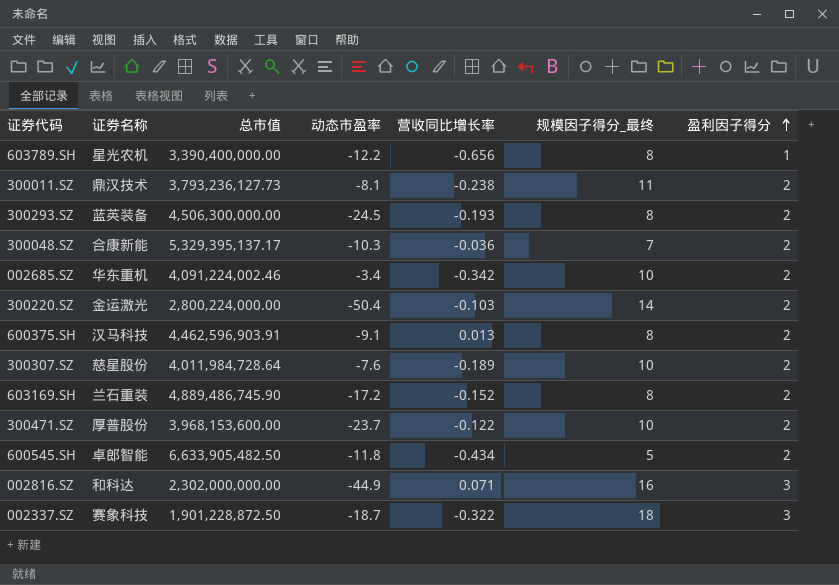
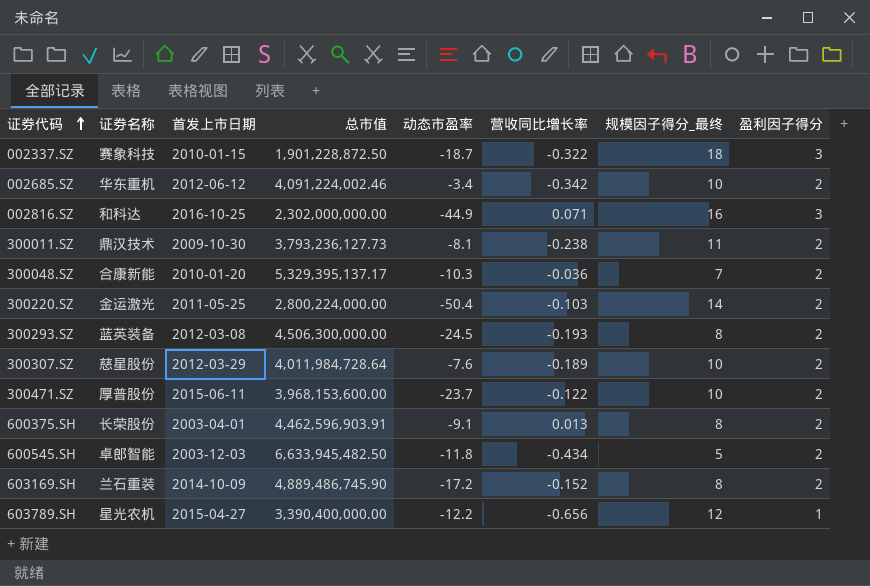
row order: 盈利因子得分 ascending -> 证券代码 ascending
column 首发上市日期 | position: none -> 3
600375.SH | 证券名称: 汉马科技 -> 长荣股份
600545.SH | 总市值: 6,633,905,482.50 -> 6,633,945,482.50
603789.SH | 规模因子得分_最终: 8 -> 12

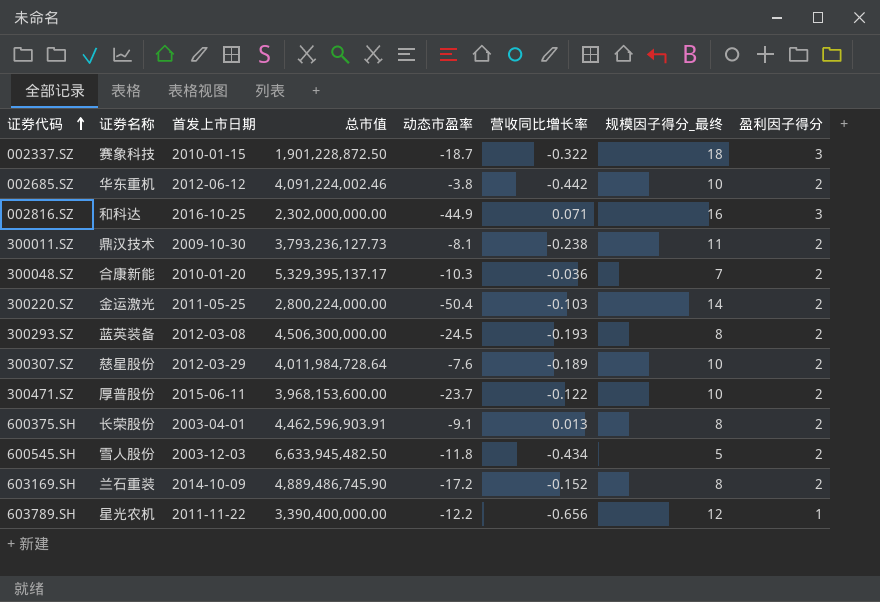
002685.SZ | 动态市盈率: -3.4 -> -3.8
002685.SZ | 营收同比增长率: -0.342 -> -0.442
600545.SH | 证券名称: 卓郎智能 -> 雪人股份
603789.SH | 首发上市日期: 2015-04-27 -> 2011-11-22

